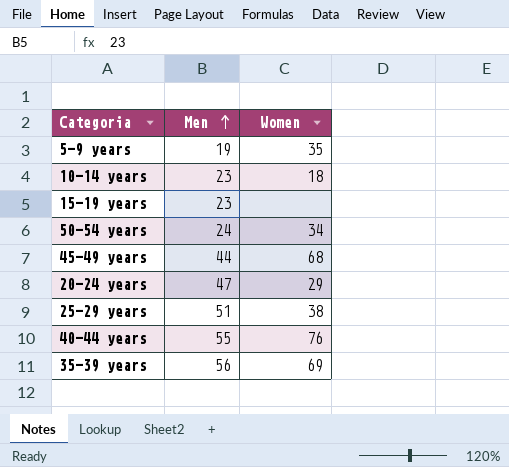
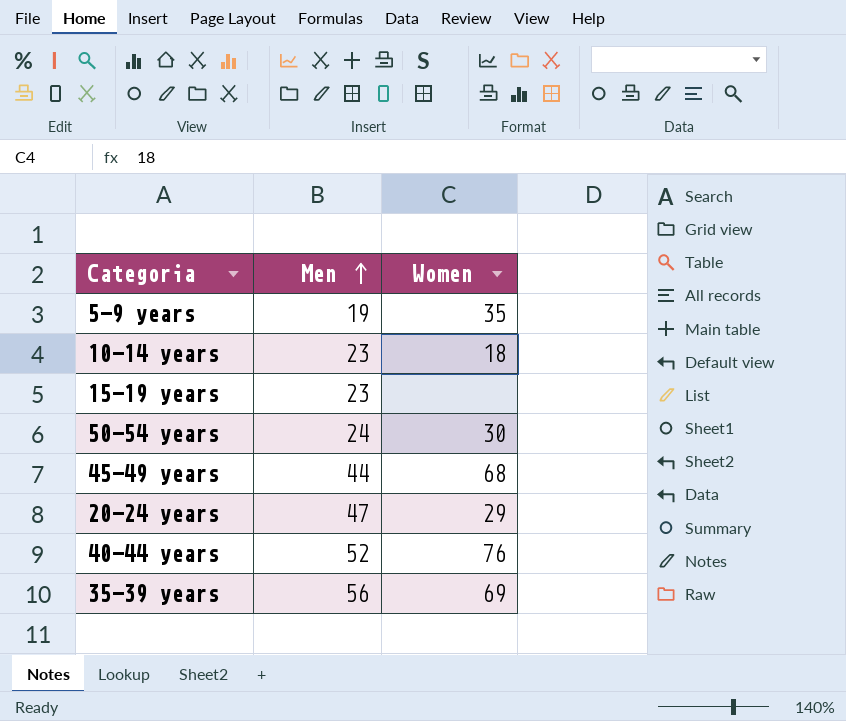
row 25-29 years: 51 | 38 -> none
50-54 years | Women: 34 -> 30
40-44 years | Men: 55 -> 52

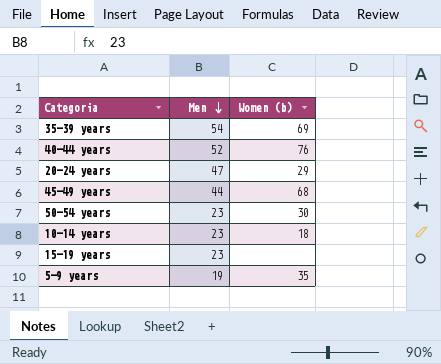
row order: Men ascending -> Men descending
column name: Women -> Women (b)
35-39 years | Men: 56 -> 54
50-54 years | Men: 24 -> 23

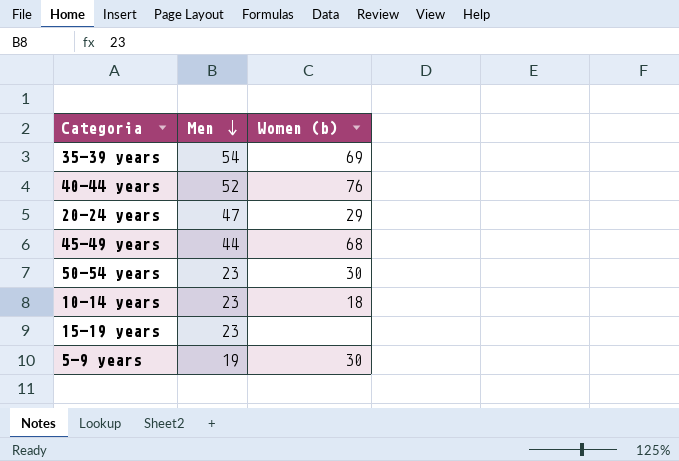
5-9 years | Women (b): 35 -> 30

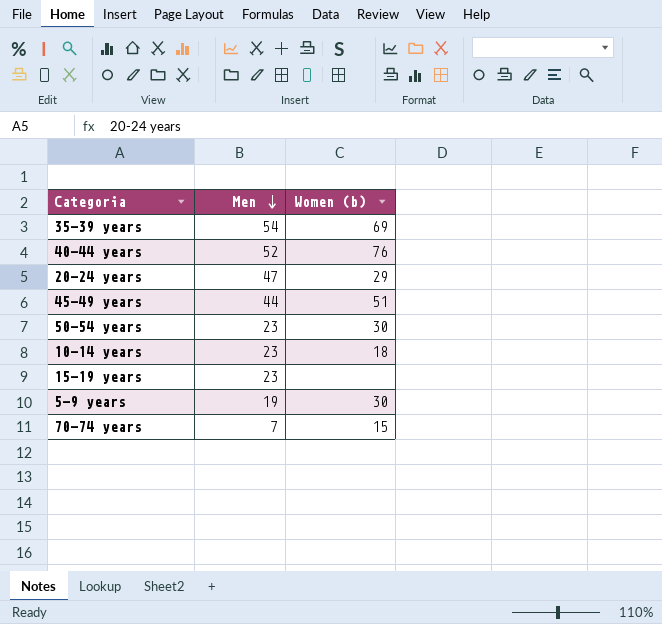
45-49 years | Women (b): 68 -> 51
row 70-74 years: none -> 7 | 15

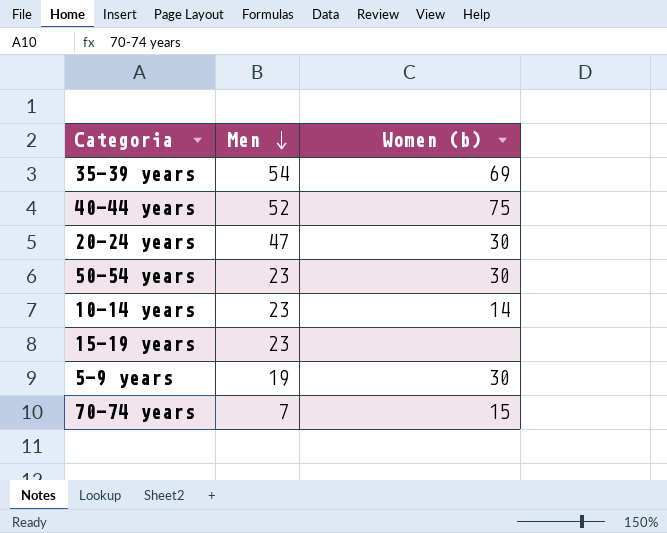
row 45-49 years: 44 | 51 -> none
40-44 years | Women (b): 76 -> 75
20-24 years | Women (b): 29 -> 30
10-14 years | Women (b): 18 -> 14

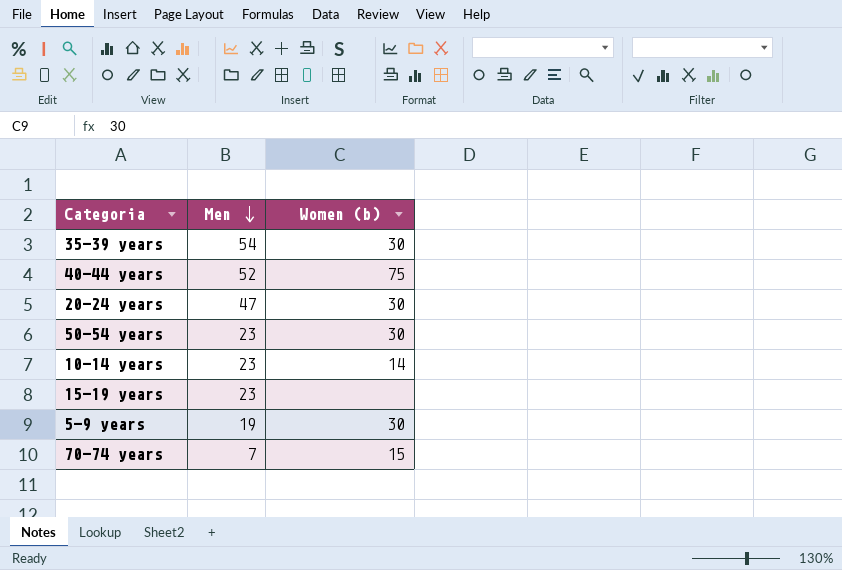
35-39 years | Women (b): 69 -> 30

